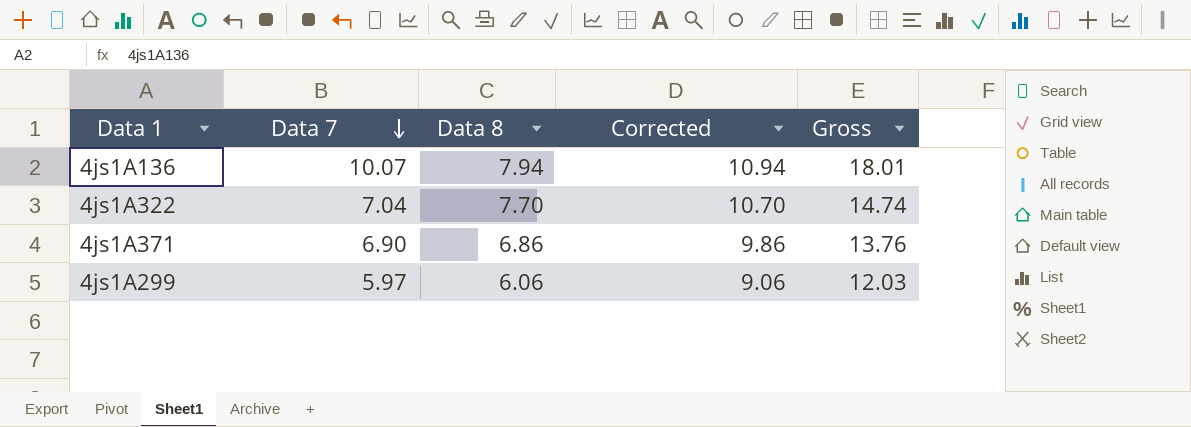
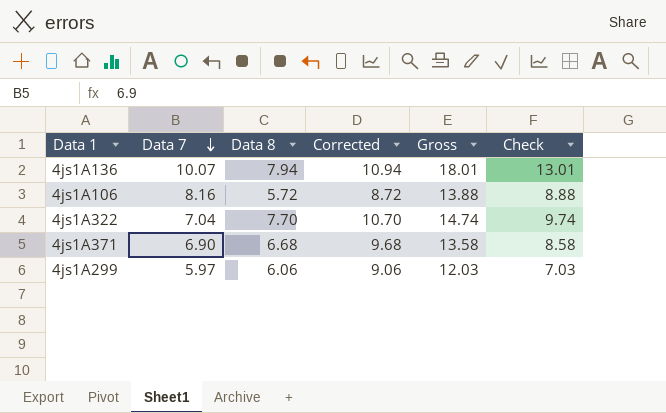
column Check | formula: none -> [Gross] - 5
row 4js1A106: none -> 8.16 | 5.72 | 8.72 | 13.88 | 8.88
4js1A371 | Data 8: 6.86 -> 6.68
4js1A371 | Corrected: 9.86 -> 9.68
4js1A371 | Gross: 13.76 -> 13.58

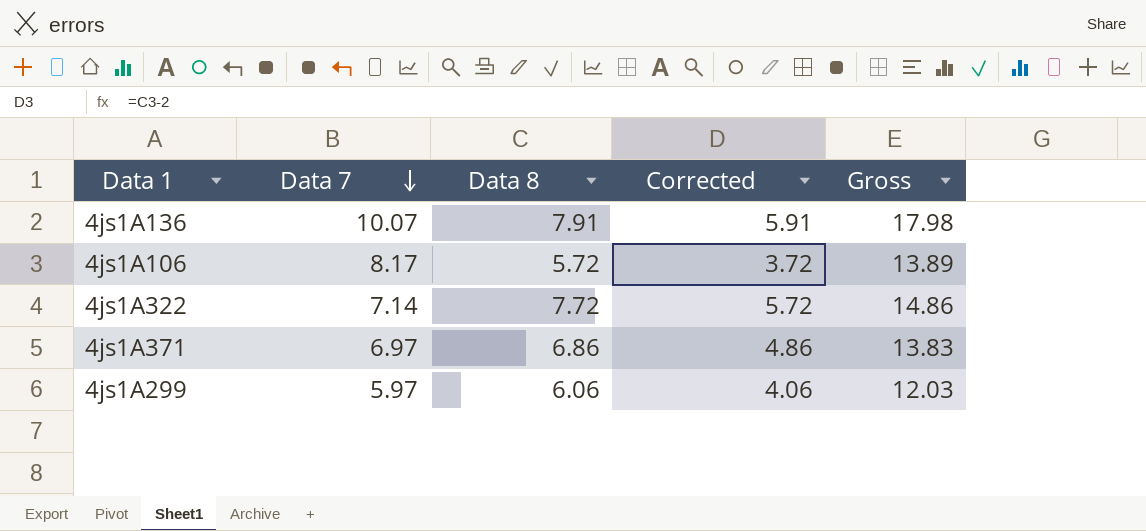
column Check | formula: [Gross] - 5 -> none
column Corrected | formula: [Data 8] + 3 -> [Data 8] - 2
4js1A136 | Data 8: 7.94 -> 7.91
4js1A136 | Gross: 18.01 -> 17.98
4js1A106 | Data 7: 8.16 -> 8.17
4js1A106 | Gross: 13.88 -> 13.89
4js1A322 | Data 7: 7.04 -> 7.14
4js1A322 | Data 8: 7.70 -> 7.72
4js1A322 | Gross: 14.74 -> 14.86
4js1A371 | Data 7: 6.90 -> 6.97
4js1A371 | Data 8: 6.68 -> 6.86
4js1A371 | Gross: 13.58 -> 13.83

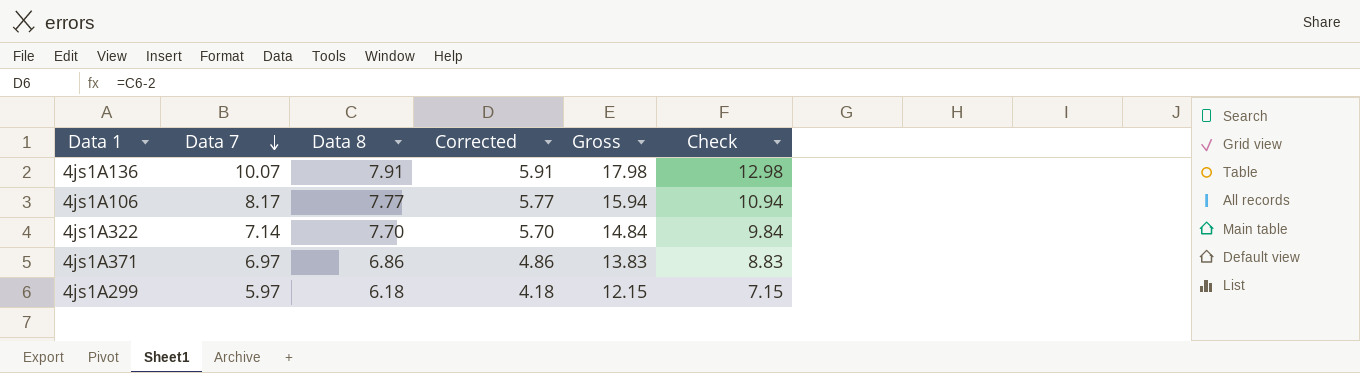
column Check | formula: none -> [Gross] - 5
4js1A106 | Data 8: 5.72 -> 7.77
4js1A106 | Corrected: 3.72 -> 5.77
4js1A106 | Gross: 13.89 -> 15.94
4js1A322 | Data 8: 7.72 -> 7.70
4js1A322 | Corrected: 5.72 -> 5.70
4js1A322 | Gross: 14.86 -> 14.84
4js1A299 | Data 8: 6.06 -> 6.18
4js1A299 | Corrected: 4.06 -> 4.18
4js1A299 | Gross: 12.03 -> 12.15

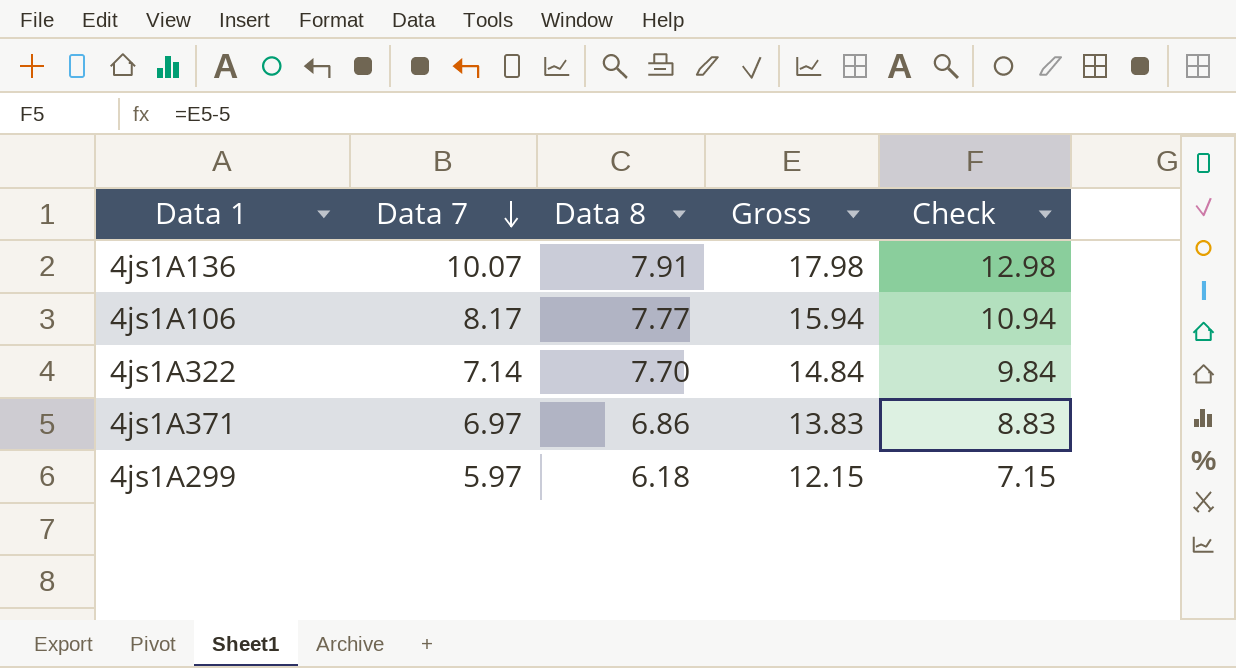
column Corrected | formula: [Data 8] - 2 -> none

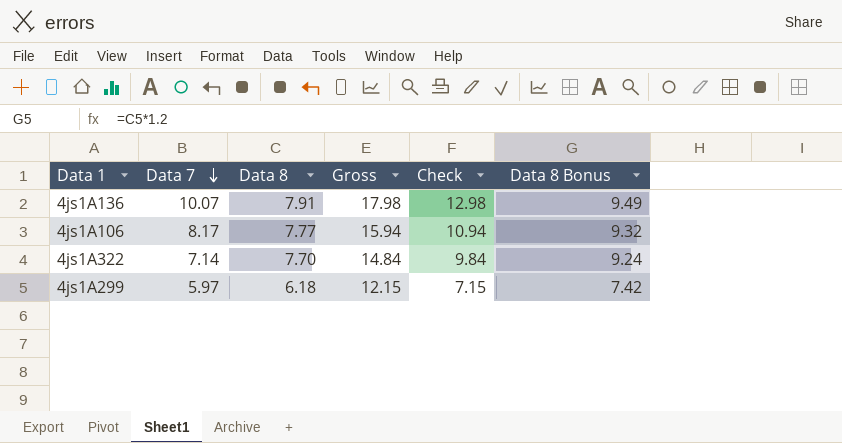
column Data 8 Bonus | formula: none -> [Data 8] * 1.2
row 4js1A371: 6.97 | 6.86 | 13.83 | 8.83 -> none

